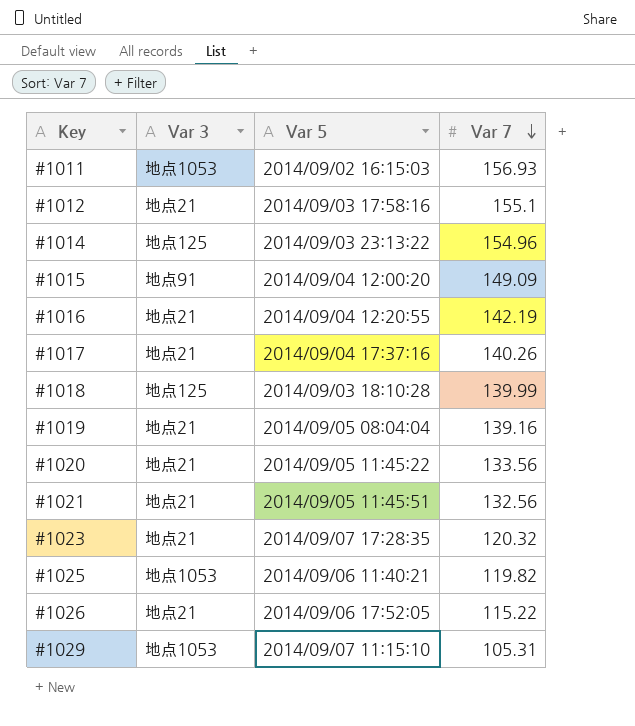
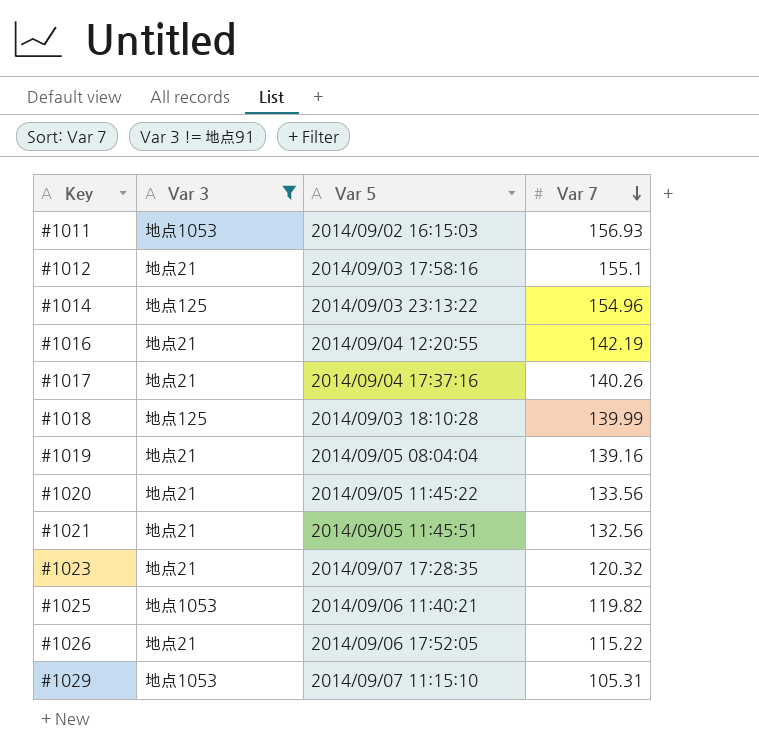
filter: none -> Var 3 != 地点91

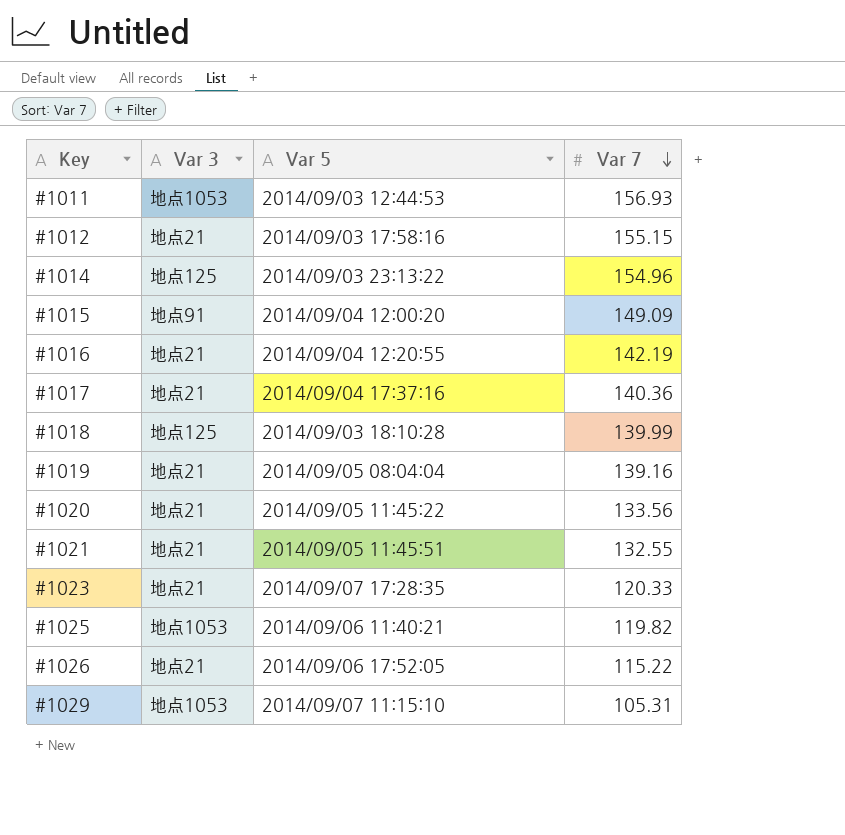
filter: Var 3 != 地点91 -> none
#1011 | Var 5: 2014/09/02 16:15:03 -> 2014/09/03 12:44:53
#1012 | Var 7: 155.1 -> 155.15
#1017 | Var 7: 140.26 -> 140.36
#1021 | Var 7: 132.56 -> 132.55
#1023 | Var 7: 120.32 -> 120.33

